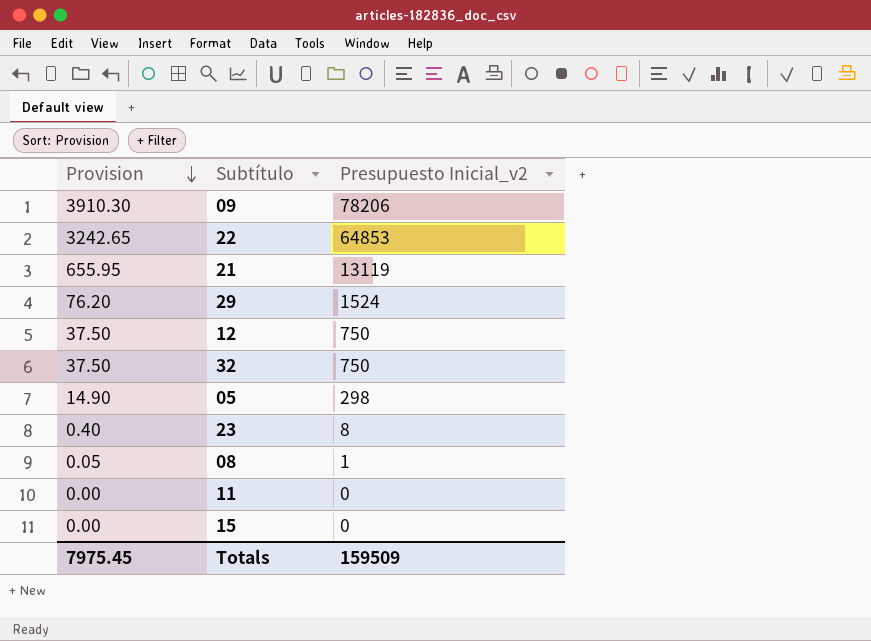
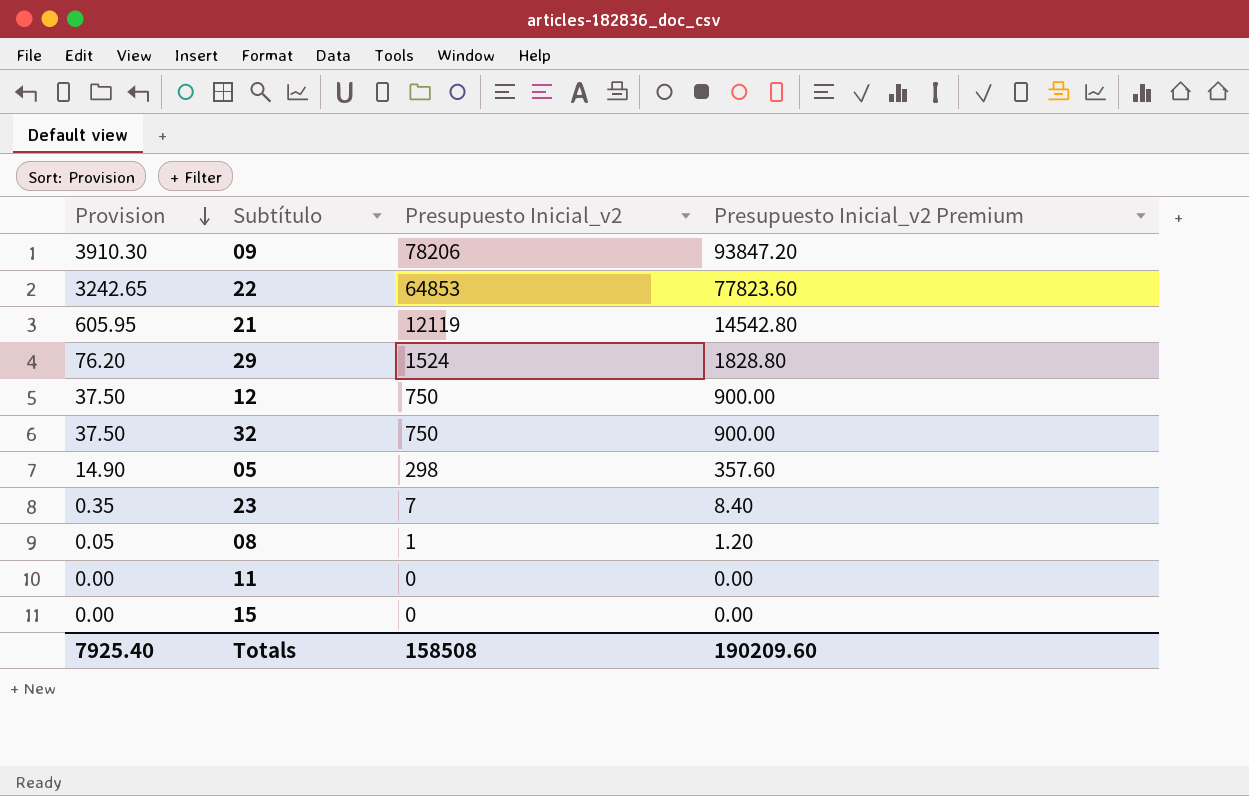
column Presupuesto Inicial_v2 Premium | formula: none -> [Presupuesto Inicial_v2] * 1.2
21 | Provision: 655.95 -> 605.95
21 | Presupuesto Inicial_v2: 13119 -> 12119
23 | Provision: 0.40 -> 0.35
23 | Presupuesto Inicial_v2: 8 -> 7
Totals | Provision: 7975.45 -> 7925.40
Totals | Presupuesto Inicial_v2: 159509 -> 158508

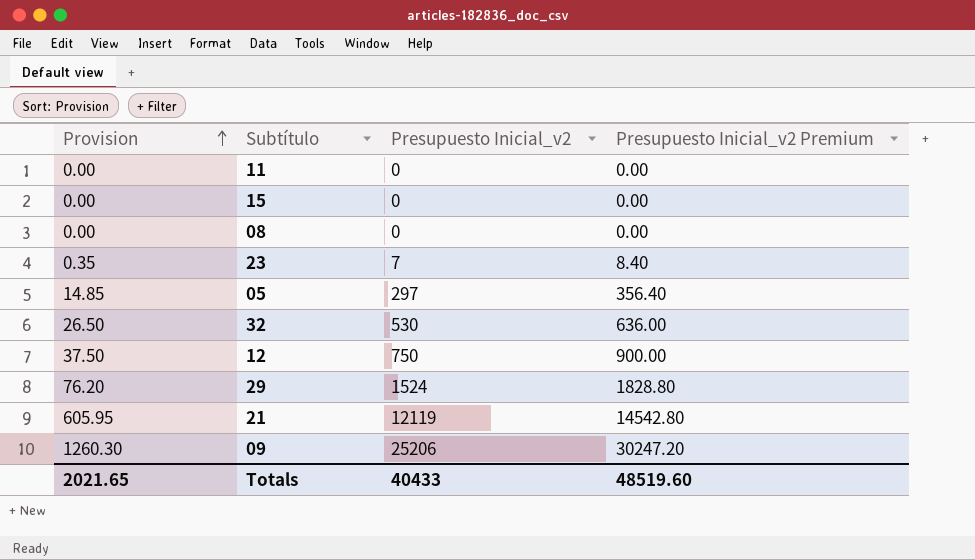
row order: Provision descending -> Provision ascending
row 22: 3242.65 | 64853 | 77823.60 -> none
08 | Provision: 0.05 -> 0.00
08 | Presupuesto Inicial_v2: 1 -> 0
08 | Presupuesto Inicial_v2 Premium: 1.20 -> 0.00
05 | Provision: 14.90 -> 14.85
05 | Presupuesto Inicial_v2: 298 -> 297
05 | Presupuesto Inicial_v2 Premium: 357.60 -> 356.40
32 | Provision: 37.50 -> 26.50
32 | Presupuesto Inicial_v2: 750 -> 530
32 | Presupuesto Inicial_v2 Premium: 900.00 -> 636.00
09 | Provision: 3910.30 -> 1260.30
09 | Presupuesto Inicial_v2: 78206 -> 25206
09 | Presupuesto Inicial_v2 Premium: 93847.20 -> 30247.20
Totals | Provision: 7925.40 -> 2021.65
Totals | Presupuesto Inicial_v2: 158508 -> 40433
Totals | Presupuesto Inicial_v2 Premium: 190209.60 -> 48519.60

